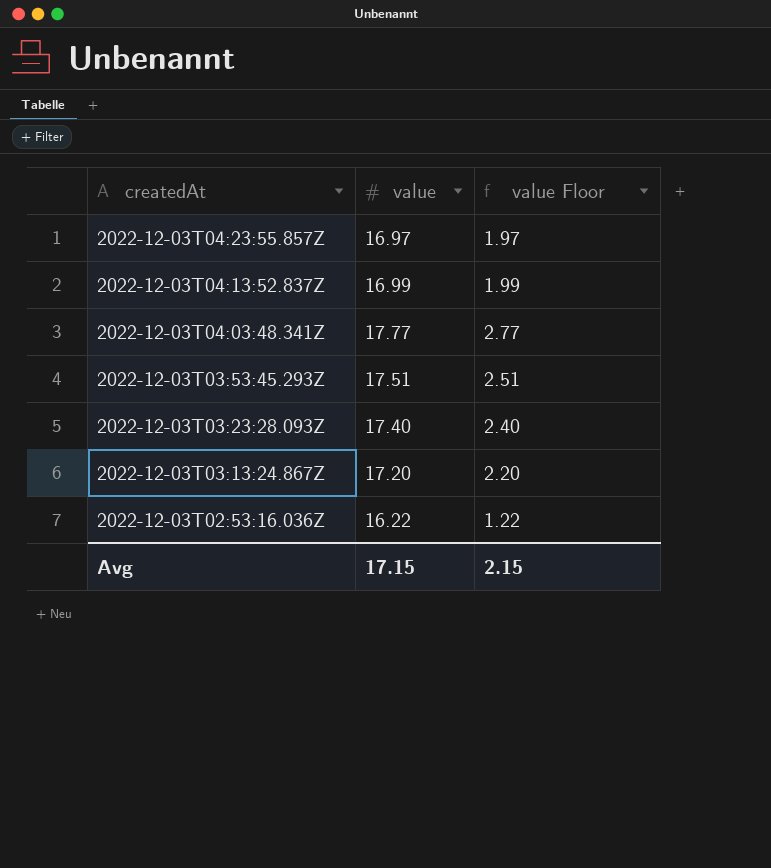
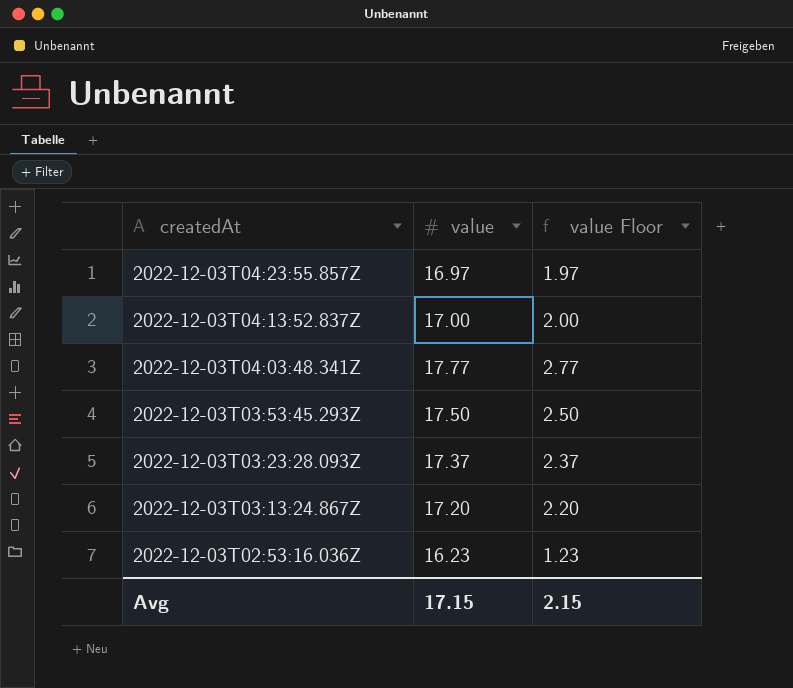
2022-12-03T04:13:52.837Z | value: 16.99 -> 17.00
2022-12-03T04:13:52.837Z | value Floor: 1.99 -> 2.00
2022-12-03T03:53:45.293Z | value: 17.51 -> 17.50
2022-12-03T03:53:45.293Z | value Floor: 2.51 -> 2.50
2022-12-03T03:23:28.093Z | value: 17.40 -> 17.37
2022-12-03T03:23:28.093Z | value Floor: 2.40 -> 2.37
2022-12-03T02:53:16.036Z | value: 16.22 -> 16.23
2022-12-03T02:53:16.036Z | value Floor: 1.22 -> 1.23

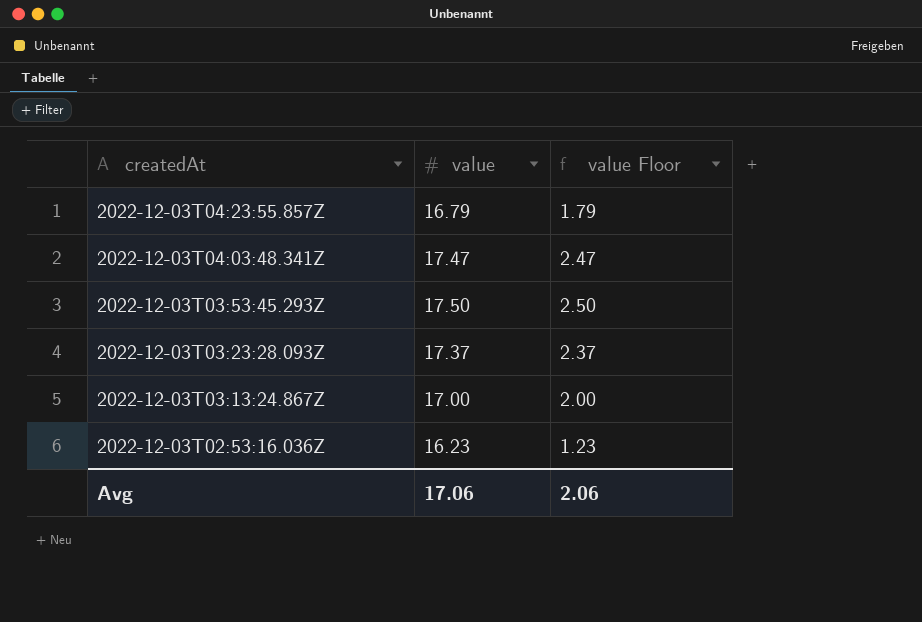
row 2022-12-03T04:13:52.837Z: 17.00 | 2.00 -> none
2022-12-03T04:23:55.857Z | value: 16.97 -> 16.79
2022-12-03T04:23:55.857Z | value Floor: 1.97 -> 1.79
2022-12-03T04:03:48.341Z | value: 17.77 -> 17.47
2022-12-03T04:03:48.341Z | value Floor: 2.77 -> 2.47
2022-12-03T03:13:24.867Z | value: 17.20 -> 17.00
2022-12-03T03:13:24.867Z | value Floor: 2.20 -> 2.00
Avg | value: 17.15 -> 17.06
Avg | value Floor: 2.15 -> 2.06

